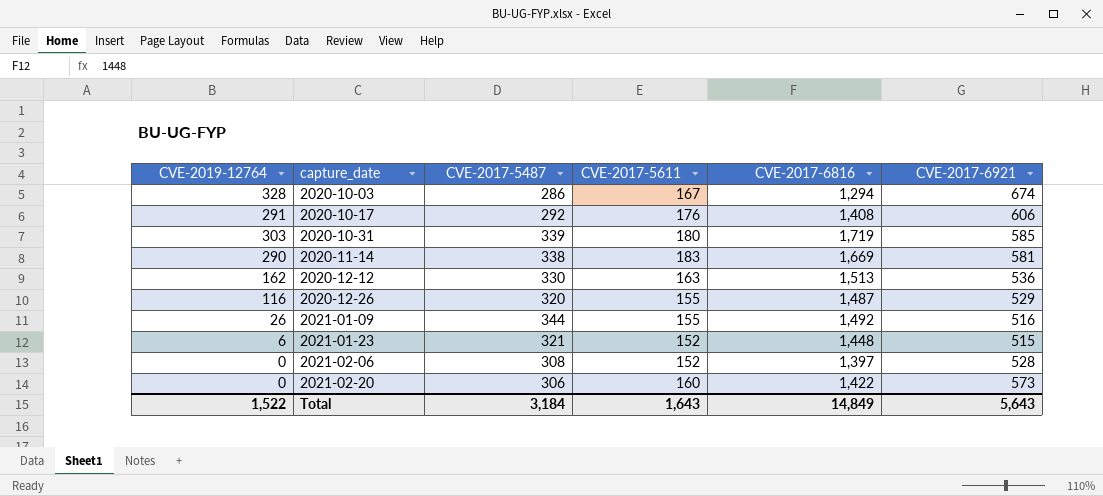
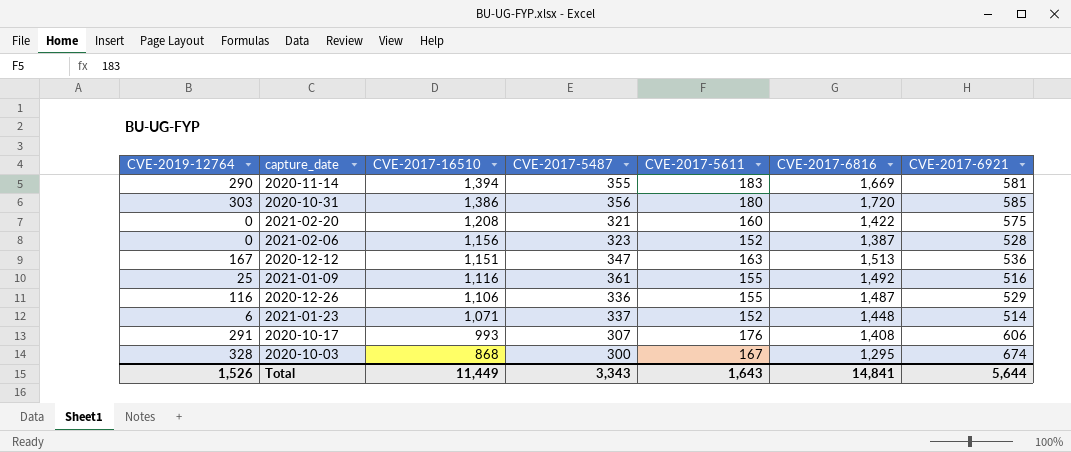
row order: capture_date ascending -> CVE-2017-16510 descending
column CVE-2017-16510 | position: none -> 3
2020-11-14 | CVE-2017-5487: 338 -> 355
2020-10-31 | CVE-2017-5487: 339 -> 356
2020-10-31 | CVE-2017-6816: 1,719 -> 1,720
2021-02-20 | CVE-2017-5487: 306 -> 321
2021-02-20 | CVE-2017-6921: 573 -> 575
2021-02-06 | CVE-2017-5487: 308 -> 323
2021-02-06 | CVE-2017-6816: 1,397 -> 1,387
2020-12-12 | CVE-2019-12764: 162 -> 167
2020-12-12 | CVE-2017-5487: 330 -> 347
2021-01-09 | CVE-2019-12764: 26 -> 25
2021-01-09 | CVE-2017-5487: 344 -> 361
2020-12-26 | CVE-2017-5487: 320 -> 336
2021-01-23 | CVE-2017-5487: 321 -> 337
2021-01-23 | CVE-2017-6921: 515 -> 514
2020-10-17 | CVE-2017-5487: 292 -> 307
2020-10-03 | CVE-2017-5487: 286 -> 300
2020-10-03 | CVE-2017-6816: 1,294 -> 1,295
Total | CVE-2019-12764: 1,522 -> 1,526
Total | CVE-2017-5487: 3,184 -> 3,343
Total | CVE-2017-6816: 14,849 -> 14,841
Total | CVE-2017-6921: 5,643 -> 5,644

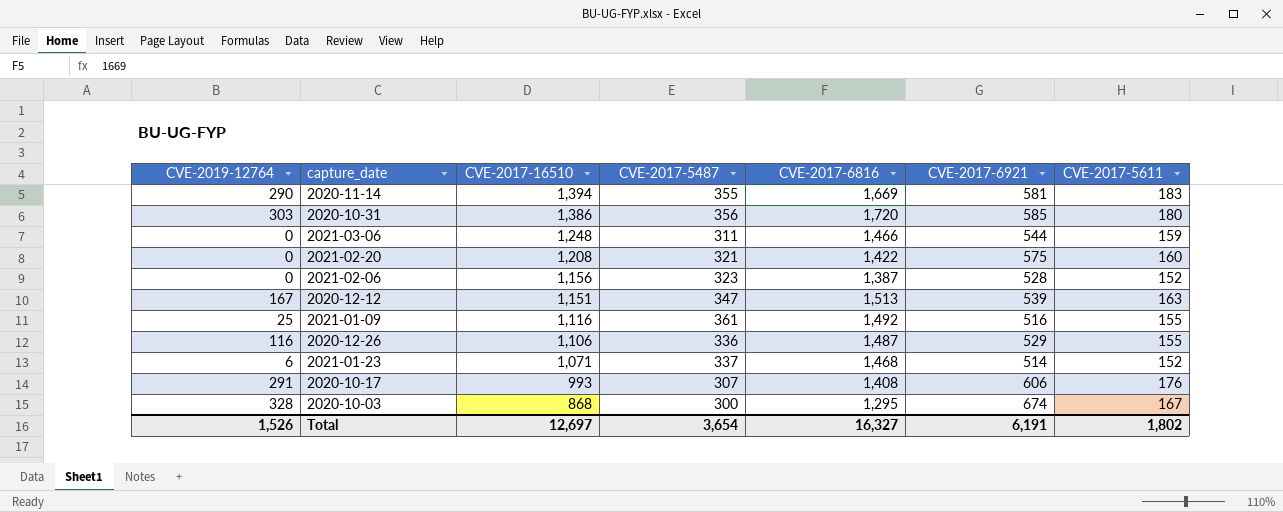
column CVE-2017-5611 | position: 5 -> 7
row 2021-03-06: none -> 0 | 1,248 | 311 | 1,466 | 544 | 159
2020-12-12 | CVE-2017-6921: 536 -> 539
2021-01-23 | CVE-2017-6816: 1,448 -> 1,468
Total | CVE-2017-16510: 11,449 -> 12,697
Total | CVE-2017-5487: 3,343 -> 3,654
Total | CVE-2017-6816: 14,841 -> 16,327
Total | CVE-2017-6921: 5,644 -> 6,191
Total | CVE-2017-5611: 1,643 -> 1,802

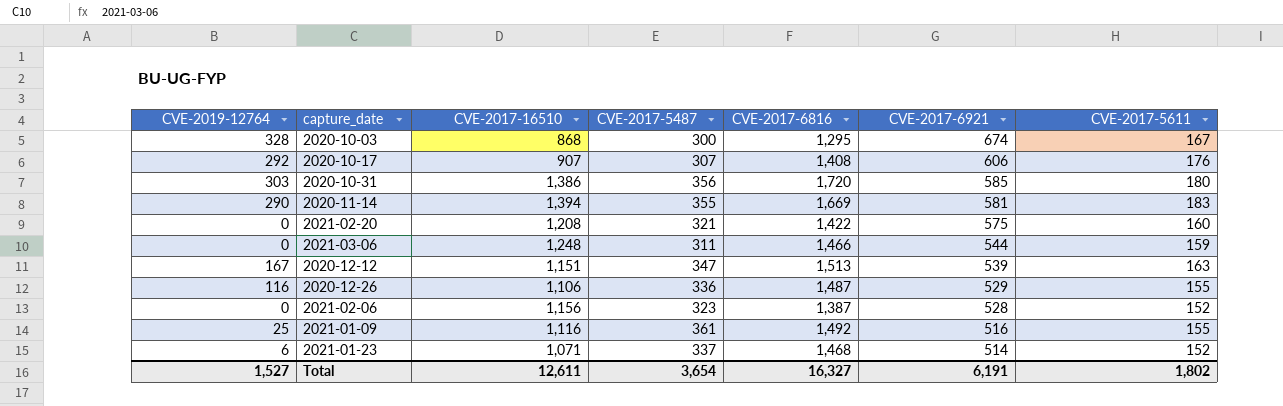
row order: CVE-2017-16510 descending -> CVE-2017-6921 descending
2020-10-17 | CVE-2019-12764: 291 -> 292
2020-10-17 | CVE-2017-16510: 993 -> 907
Total | CVE-2019-12764: 1,526 -> 1,527
Total | CVE-2017-16510: 12,697 -> 12,611

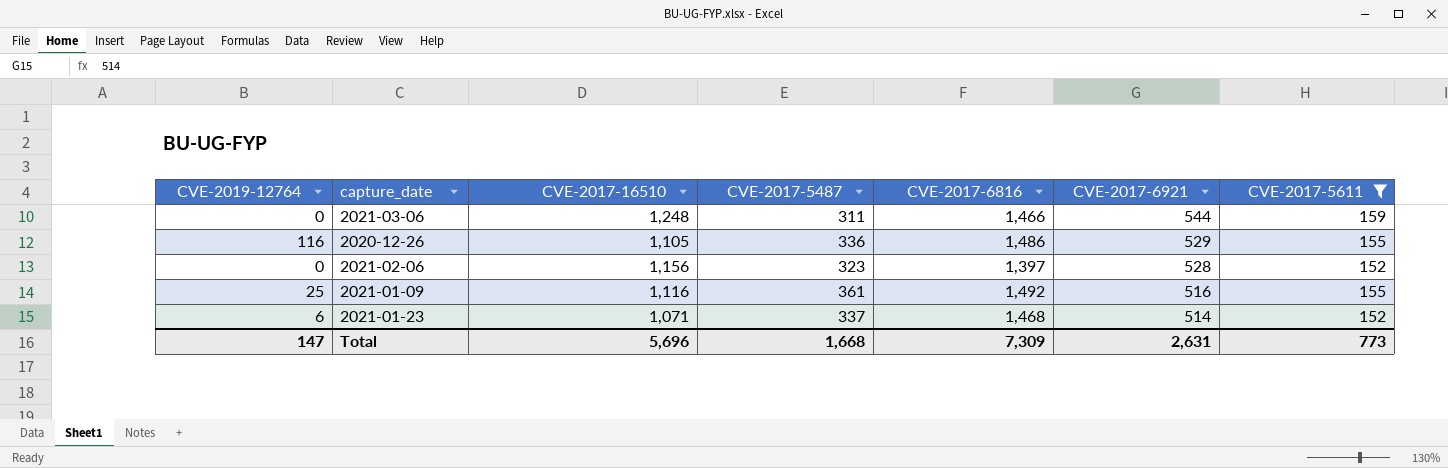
filter: none -> CVE-2017-5611 <= 159
2020-12-26 | CVE-2017-16510: 1,106 -> 1,105
2020-12-26 | CVE-2017-6816: 1,487 -> 1,486
2021-02-06 | CVE-2017-6816: 1,387 -> 1,397
Total | CVE-2019-12764: 1,527 -> 147
Total | CVE-2017-16510: 12,611 -> 5,696
Total | CVE-2017-5487: 3,654 -> 1,668
Total | CVE-2017-6816: 16,327 -> 7,309
Total | CVE-2017-6921: 6,191 -> 2,631
Total | CVE-2017-5611: 1,802 -> 773

